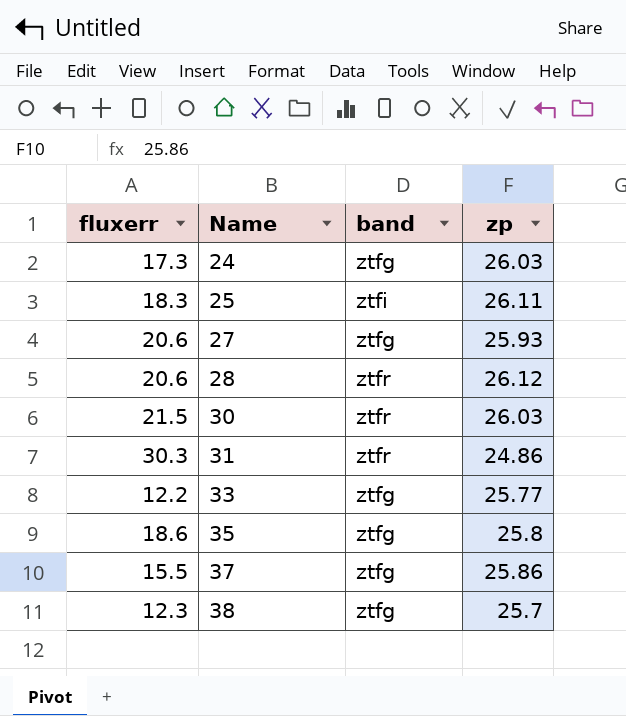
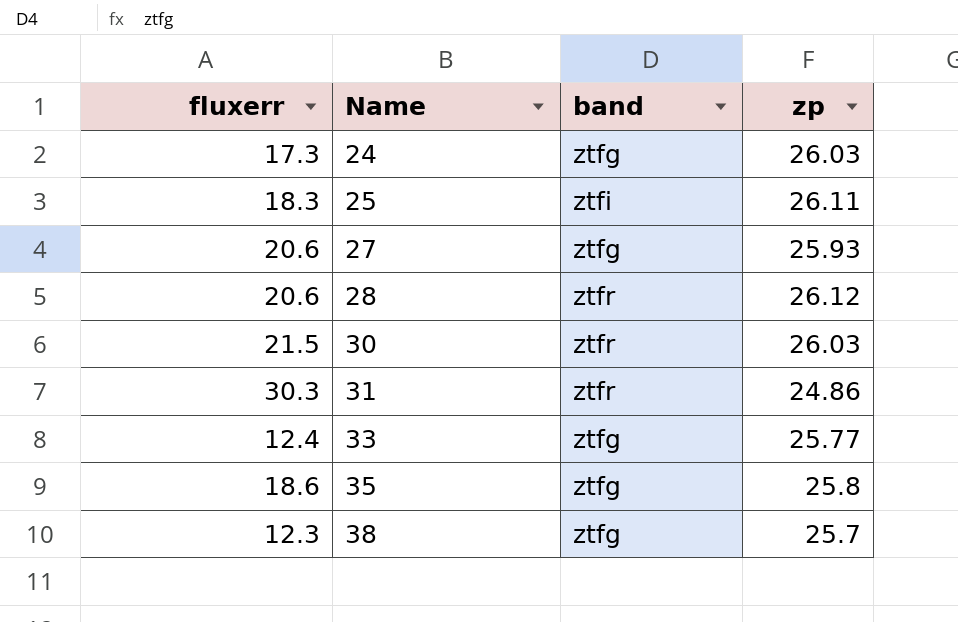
row 37: 15.5 | ztfg | 25.86 -> none
33 | fluxerr: 12.2 -> 12.4

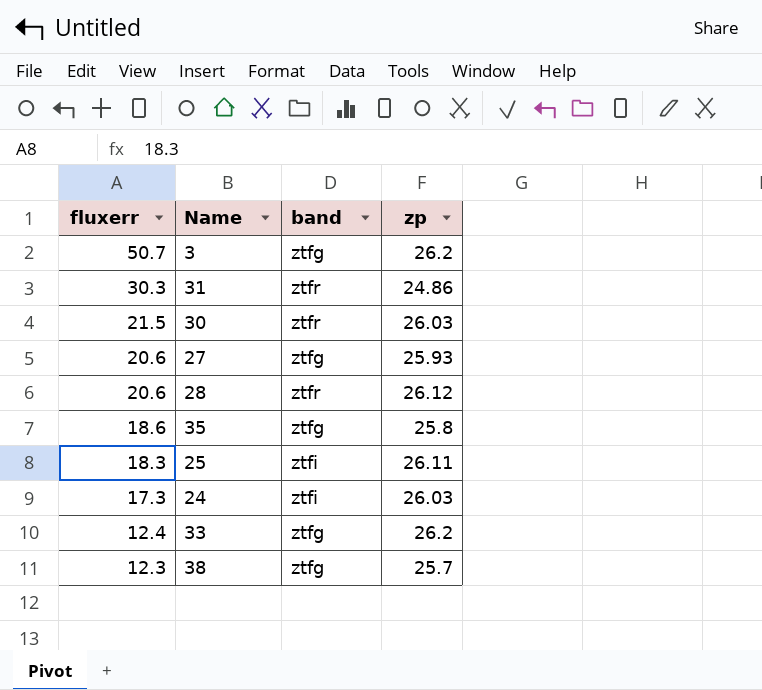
row order: Name ascending -> fluxerr descending
row 3: none -> 50.7 | ztfg | 26.2
24 | band: ztfg -> ztfi
33 | zp: 25.77 -> 26.2

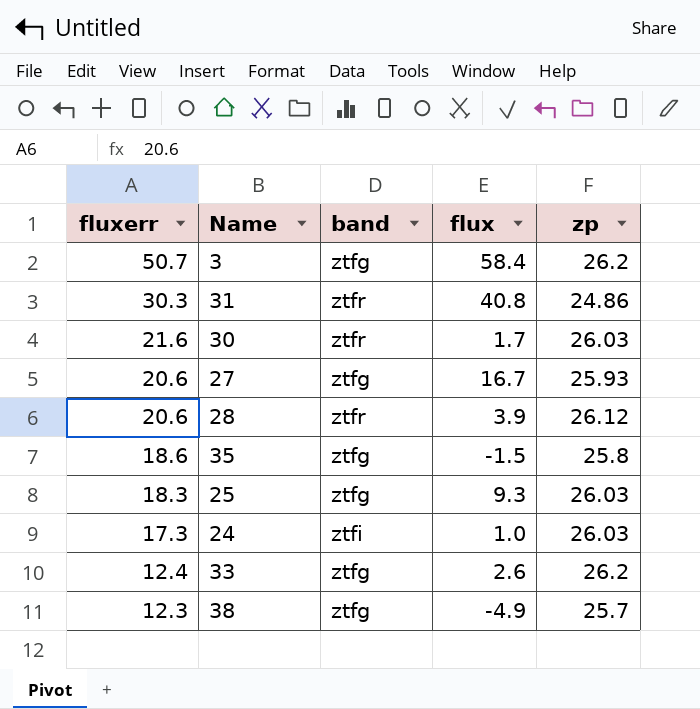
column flux | position: none -> 4
30 | fluxerr: 21.5 -> 21.6
25 | band: ztfi -> ztfg
25 | zp: 26.11 -> 26.03

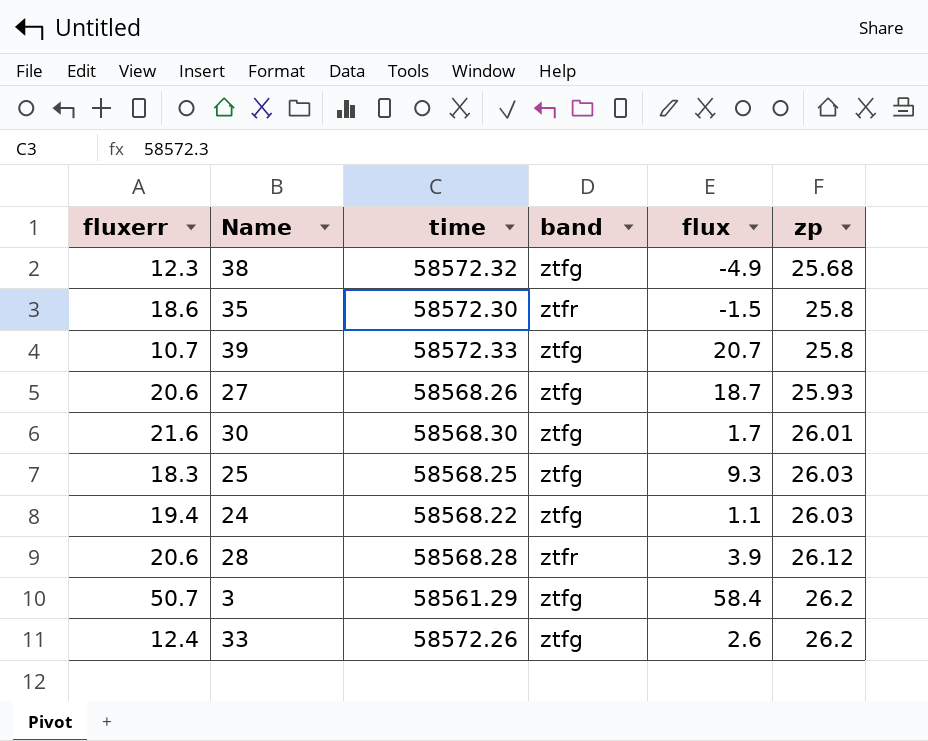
row order: fluxerr descending -> zp ascending
column time | position: none -> 3
row 31: 30.3 | ztfr | 40.8 | 24.86 -> none
38 | zp: 25.7 -> 25.68
35 | band: ztfg -> ztfr
row 39: none -> 10.7 | 58572.33 | ztfg | 20.7 | 25.8
27 | flux: 16.7 -> 18.7
30 | band: ztfr -> ztfg
30 | zp: 26.03 -> 26.01
24 | fluxerr: 17.3 -> 19.4
24 | band: ztfi -> ztfg
24 | flux: 1.0 -> 1.1

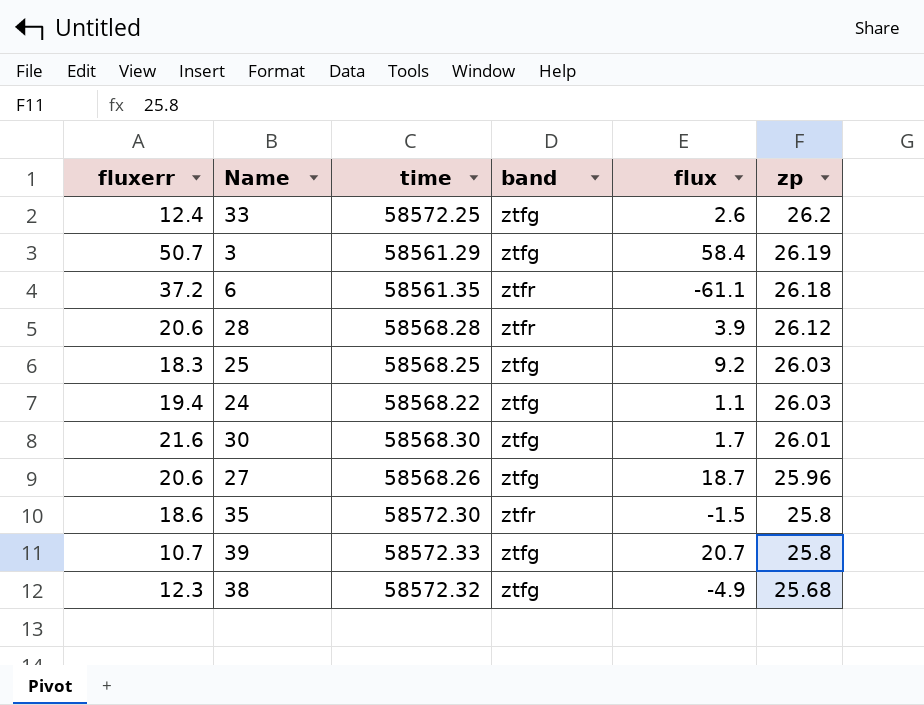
row order: zp ascending -> zp descending
33 | time: 58572.26 -> 58572.25
3 | zp: 26.2 -> 26.19
row 6: none -> 37.2 | 58561.35 | ztfr | -61.1 | 26.18
25 | flux: 9.3 -> 9.2
27 | zp: 25.93 -> 25.96

